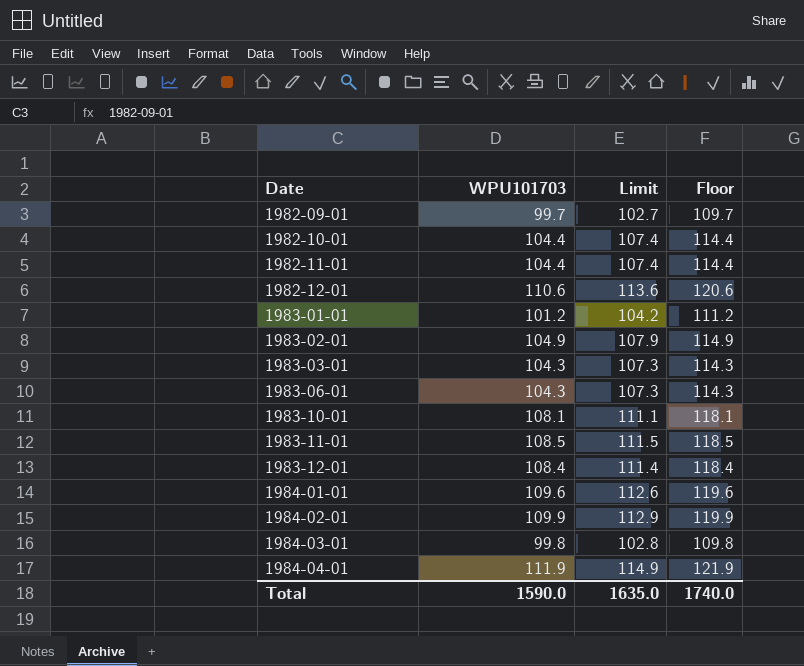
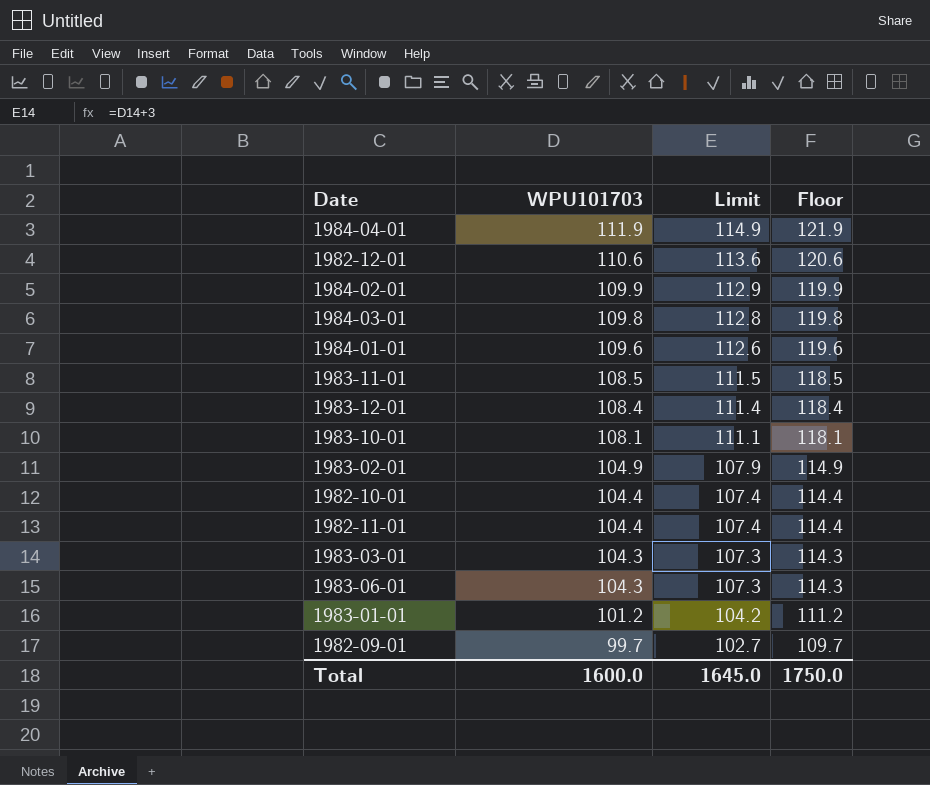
row order: Date ascending -> WPU101703 descending
1984-03-01 | WPU101703: 99.8 -> 109.8
1984-03-01 | Limit: 102.8 -> 112.8
1984-03-01 | Floor: 109.8 -> 119.8
Total | WPU101703: 1590.0 -> 1600.0
Total | Limit: 1635.0 -> 1645.0
Total | Floor: 1740.0 -> 1750.0

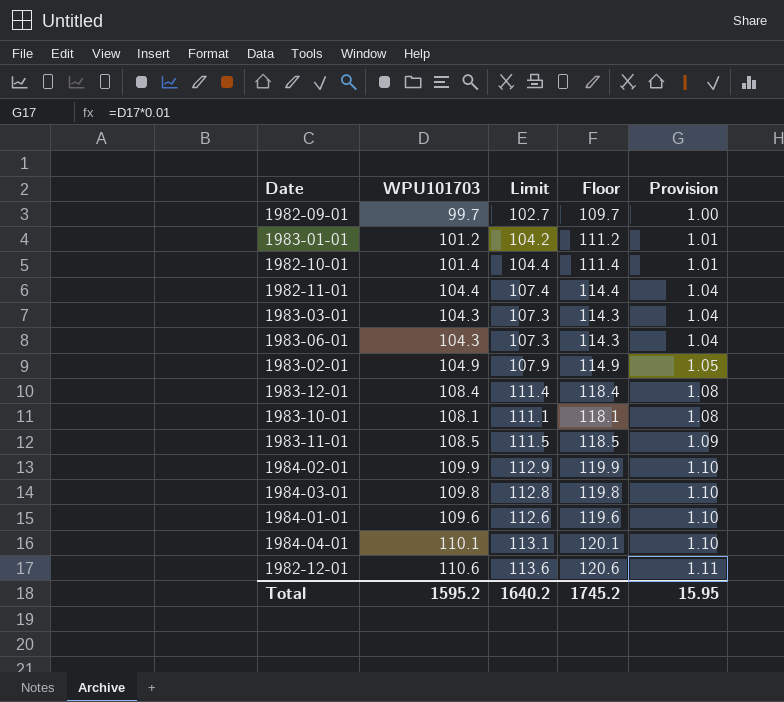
row order: WPU101703 descending -> Provision ascending
column Provision | formula: none -> [WPU101703] * 0.01
1982-10-01 | WPU101703: 104.4 -> 101.4
1982-10-01 | Limit: 107.4 -> 104.4
1982-10-01 | Floor: 114.4 -> 111.4
1984-04-01 | WPU101703: 111.9 -> 110.1
1984-04-01 | Limit: 114.9 -> 113.1
1984-04-01 | Floor: 121.9 -> 120.1
Total | WPU101703: 1600.0 -> 1595.2
Total | Limit: 1645.0 -> 1640.2
Total | Floor: 1750.0 -> 1745.2

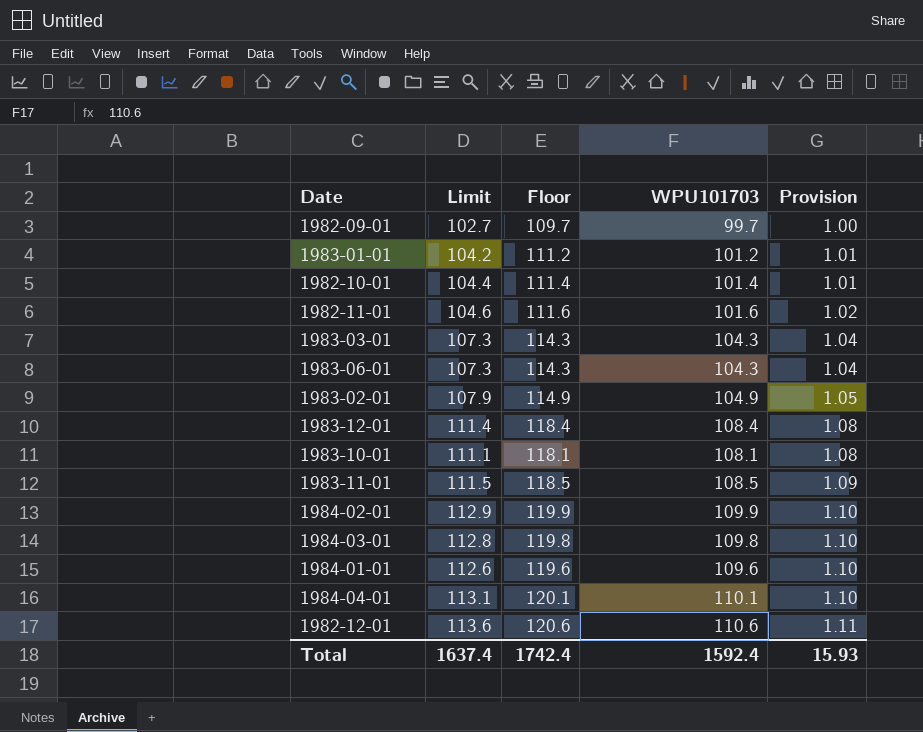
column WPU101703 | position: 2 -> 4
1982-11-01 | Limit: 107.4 -> 104.6
1982-11-01 | Floor: 114.4 -> 111.6
1982-11-01 | WPU101703: 104.4 -> 101.6
1982-11-01 | Provision: 1.04 -> 1.02
Total | Limit: 1640.2 -> 1637.4
Total | Floor: 1745.2 -> 1742.4
Total | WPU101703: 1595.2 -> 1592.4
Total | Provision: 15.95 -> 15.93

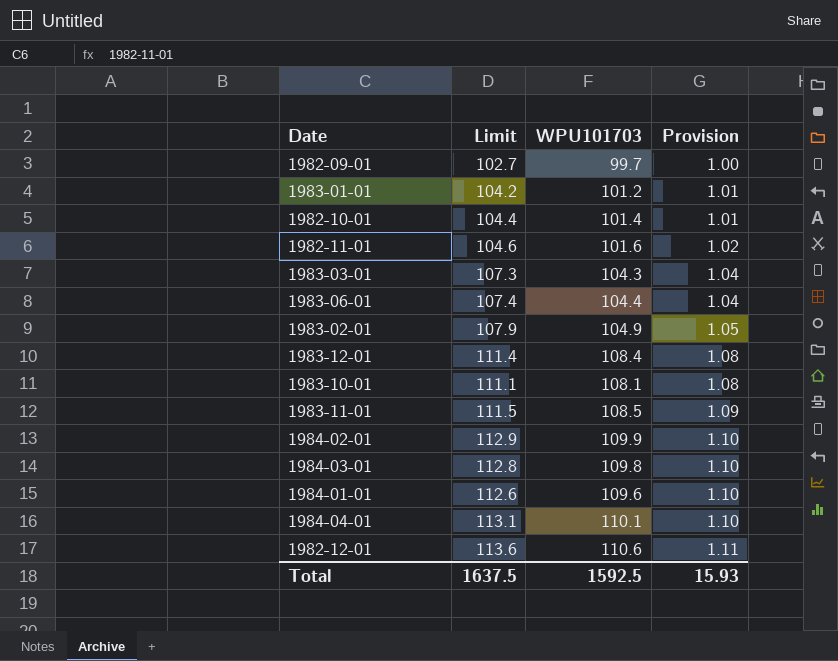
column Floor | formula: [WPU101703] + 10 -> none
1983-06-01 | Limit: 107.3 -> 107.4
1983-06-01 | WPU101703: 104.3 -> 104.4
Total | Limit: 1637.4 -> 1637.5
Total | WPU101703: 1592.4 -> 1592.5

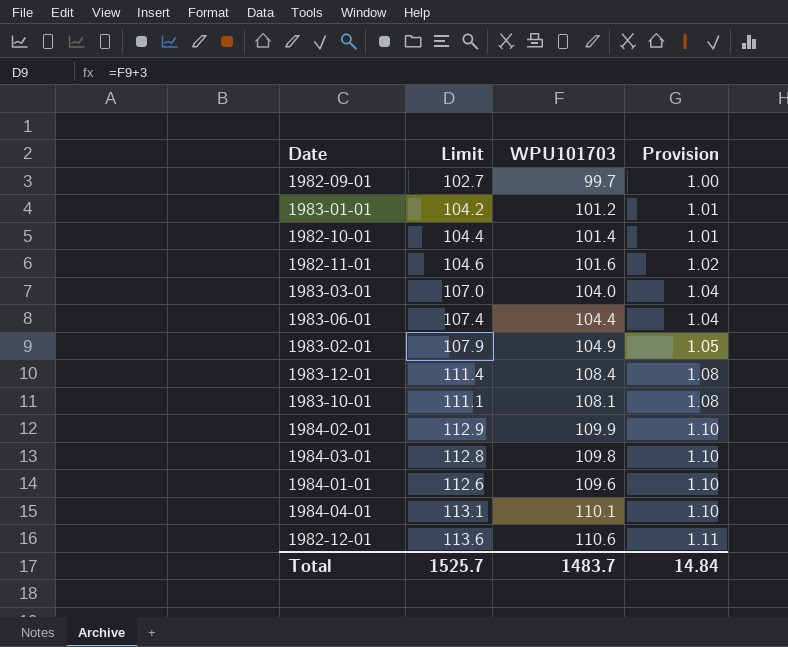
row 1983-11-01: 111.5 | 108.5 | 1.09 -> none
1983-03-01 | Limit: 107.3 -> 107.0
1983-03-01 | WPU101703: 104.3 -> 104.0
Total | Limit: 1637.5 -> 1525.7
Total | WPU101703: 1592.5 -> 1483.7
Total | Provision: 15.93 -> 14.84

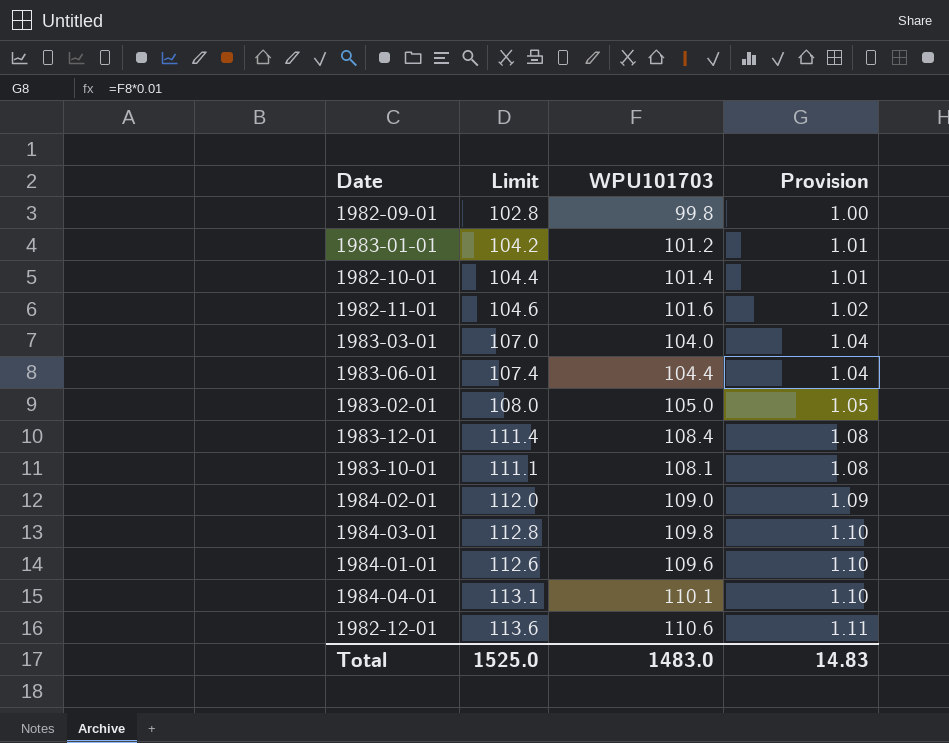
1982-09-01 | Limit: 102.7 -> 102.8
1982-09-01 | WPU101703: 99.7 -> 99.8
1983-02-01 | Limit: 107.9 -> 108.0
1983-02-01 | WPU101703: 104.9 -> 105.0
1984-02-01 | Limit: 112.9 -> 112.0
1984-02-01 | WPU101703: 109.9 -> 109.0
1984-02-01 | Provision: 1.10 -> 1.09
Total | Limit: 1525.7 -> 1525.0
Total | WPU101703: 1483.7 -> 1483.0
Total | Provision: 14.84 -> 14.83

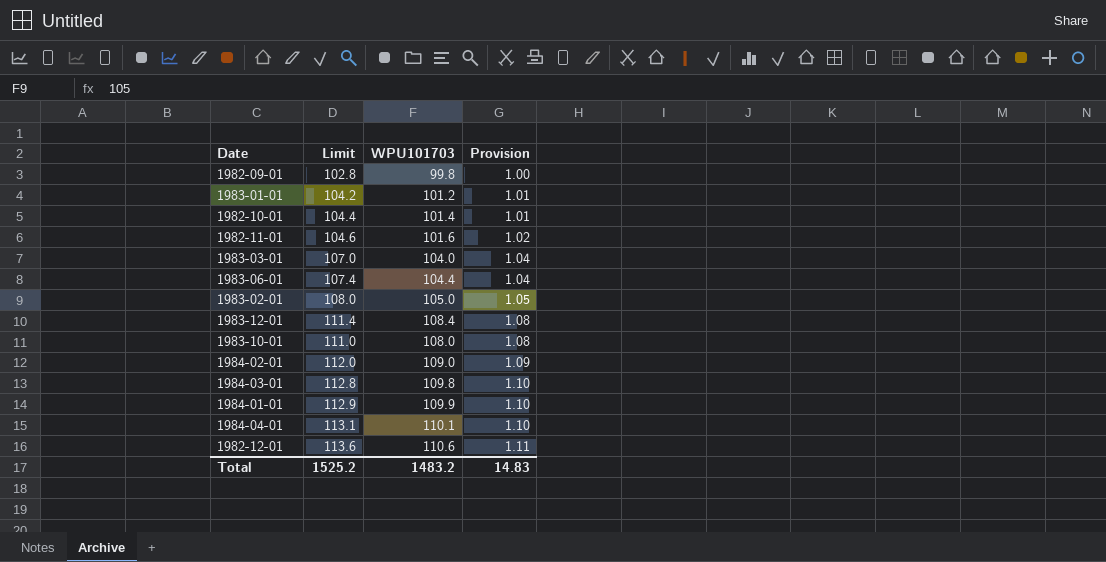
1983-10-01 | Limit: 111.1 -> 111.0
1983-10-01 | WPU101703: 108.1 -> 108.0
1984-01-01 | Limit: 112.6 -> 112.9
1984-01-01 | WPU101703: 109.6 -> 109.9
Total | Limit: 1525.0 -> 1525.2
Total | WPU101703: 1483.0 -> 1483.2

